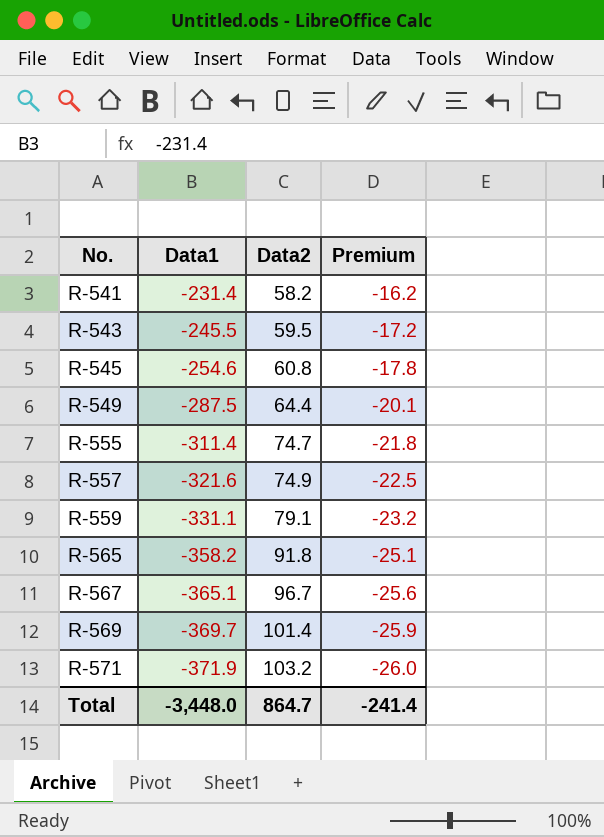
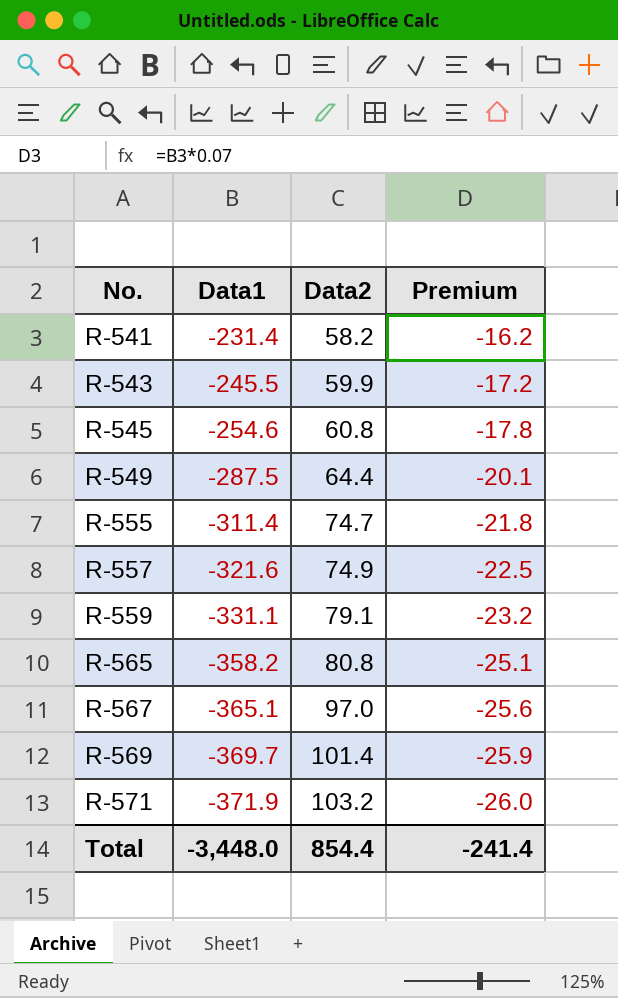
R-543 | Data2: 59.5 -> 59.9
R-565 | Data2: 91.8 -> 80.8
R-567 | Data2: 96.7 -> 97.0
Total | Data2: 864.7 -> 854.4

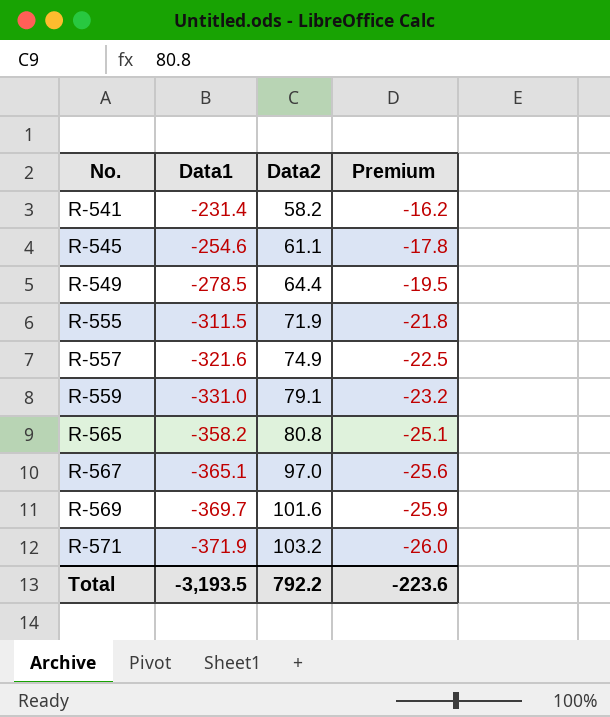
row R-543: -245.5 | 59.9 | -17.2 -> none
R-545 | Data2: 60.8 -> 61.1
R-549 | Data1: -287.5 -> -278.5
R-549 | Premium: -20.1 -> -19.5
R-555 | Data1: -311.4 -> -311.5
R-555 | Data2: 74.7 -> 71.9
R-559 | Data1: -331.1 -> -331.0
R-569 | Data2: 101.4 -> 101.6
Total | Data1: -3,448.0 -> -3,193.5
Total | Data2: 854.4 -> 792.2
Total | Premium: -241.4 -> -223.6

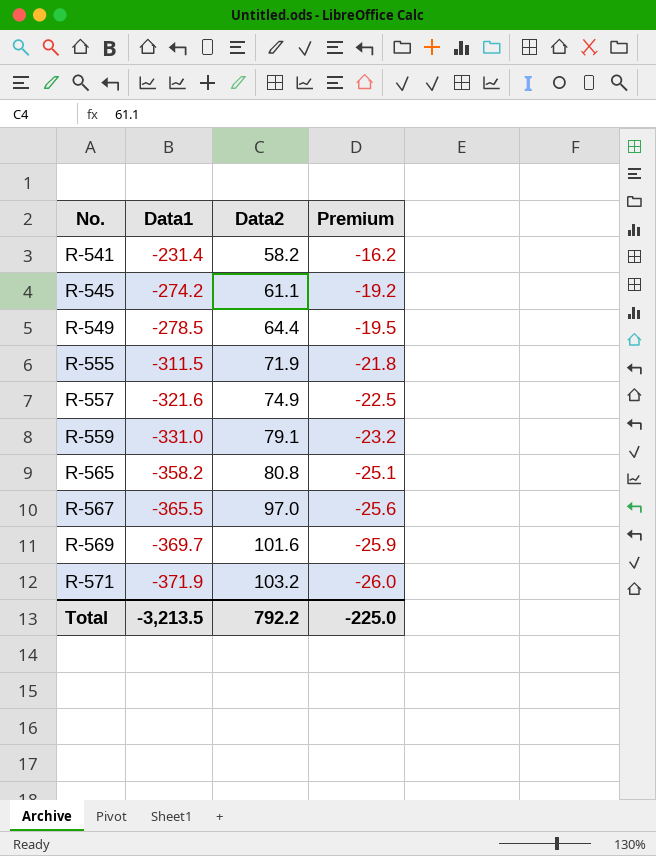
R-545 | Data1: -254.6 -> -274.2
R-545 | Premium: -17.8 -> -19.2
R-567 | Data1: -365.1 -> -365.5
Total | Data1: -3,193.5 -> -3,213.5
Total | Premium: -223.6 -> -225.0

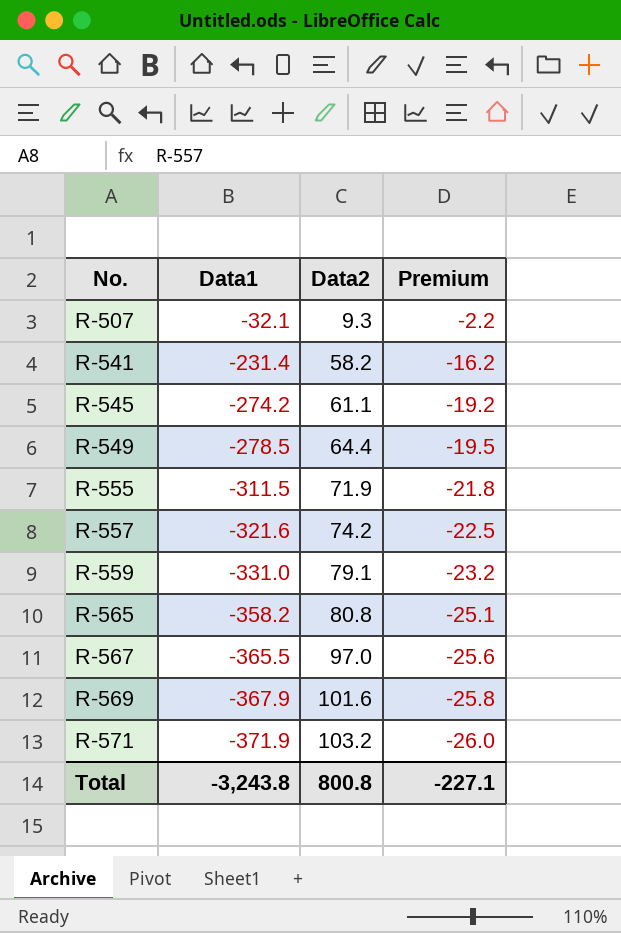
row R-507: none -> -32.1 | 9.3 | -2.2
R-557 | Data2: 74.9 -> 74.2
R-569 | Data1: -369.7 -> -367.9
R-569 | Premium: -25.9 -> -25.8
Total | Data1: -3,213.5 -> -3,243.8
Total | Data2: 792.2 -> 800.8
Total | Premium: -225.0 -> -227.1

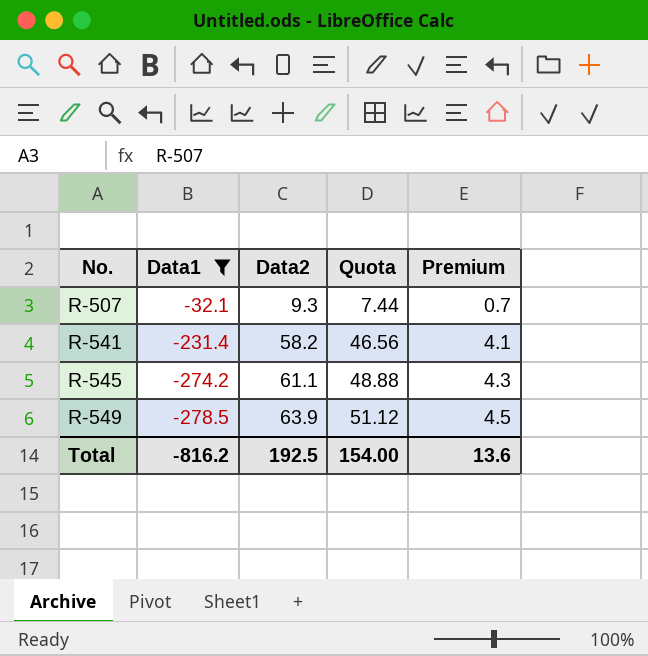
filter: none -> Data1 >= -278.5
column Quota | formula: none -> [Data2] * 0.8
column Premium | formula: [Data1] * 0.07 -> [Data2] * 0.07
R-549 | Data2: 64.4 -> 63.9
Total | Data1: -3,243.8 -> -816.2
Total | Data2: 800.8 -> 192.5
Total | Premium: -227.1 -> 13.6

